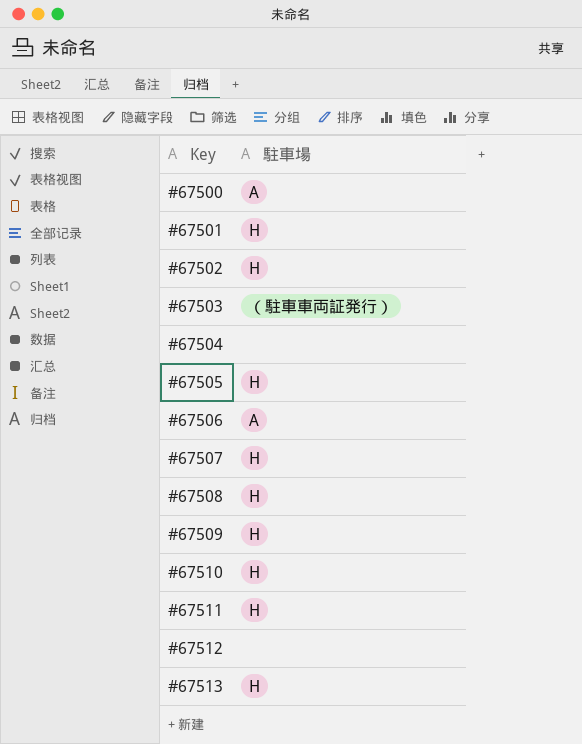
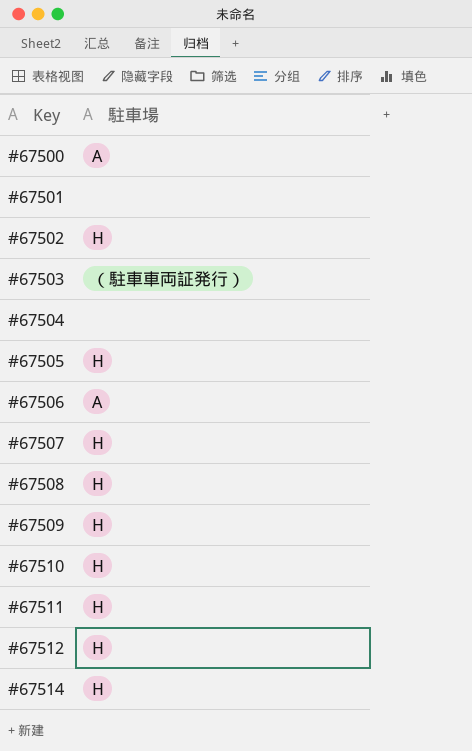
row #67513: H -> none
#67501 | 駐車場: H -> none
#67512 | 駐車場: none -> H
row #67514: none -> H

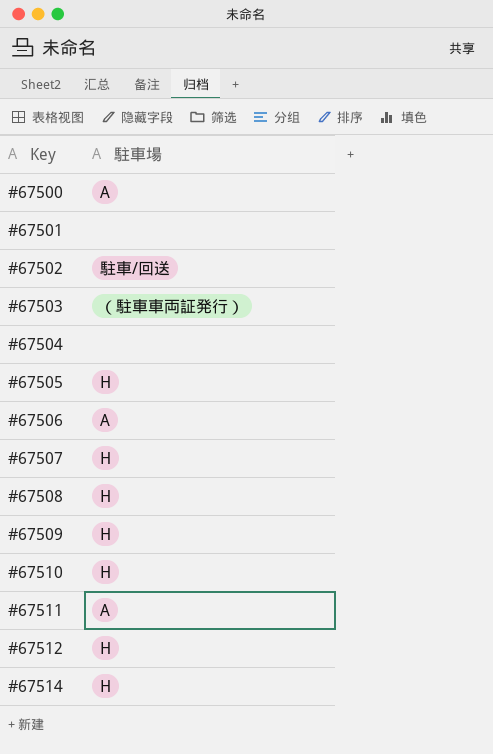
#67502 | 駐車場: H -> 駐車/回送
#67511 | 駐車場: H -> A

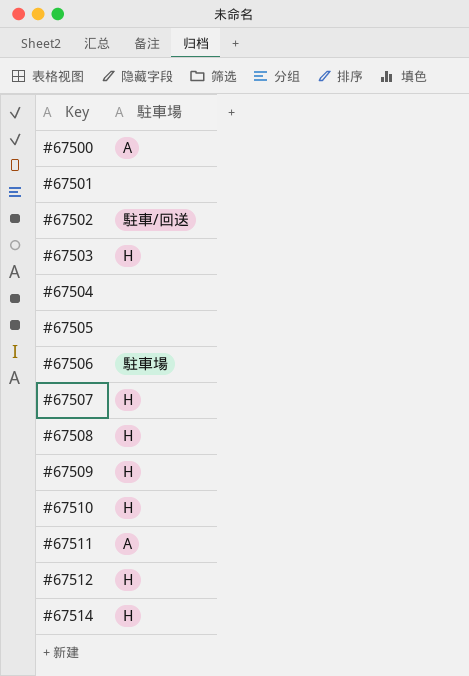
#67503 | 駐車場: （駐車車両証発行） -> H
#67505 | 駐車場: H -> none
#67506 | 駐車場: A -> 駐車場

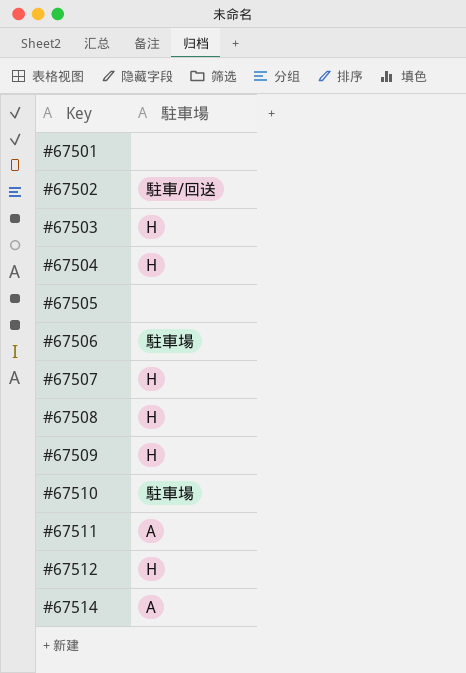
row #67500: A -> none
#67504 | 駐車場: none -> H
#67510 | 駐車場: H -> 駐車場
#67514 | 駐車場: H -> A

